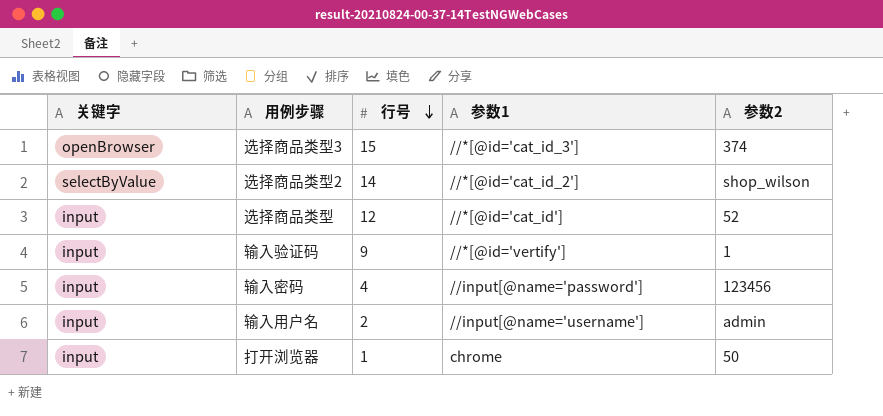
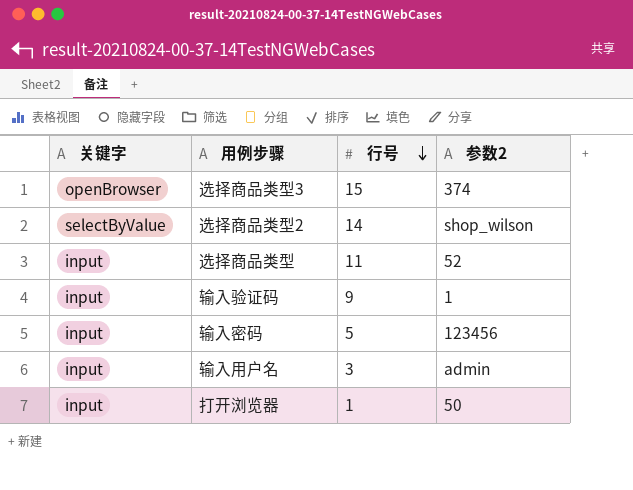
column 参数1 | position: 4 -> none
选择商品类型 | 行号: 12 -> 11
输入密码 | 行号: 4 -> 5
输入用户名 | 行号: 2 -> 3

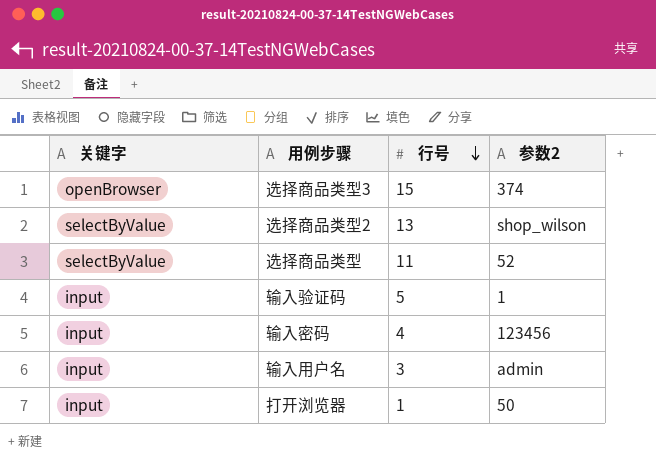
选择商品类型2 | 行号: 14 -> 13
选择商品类型 | 关键字: input -> selectByValue
输入验证码 | 行号: 9 -> 5
输入密码 | 行号: 5 -> 4

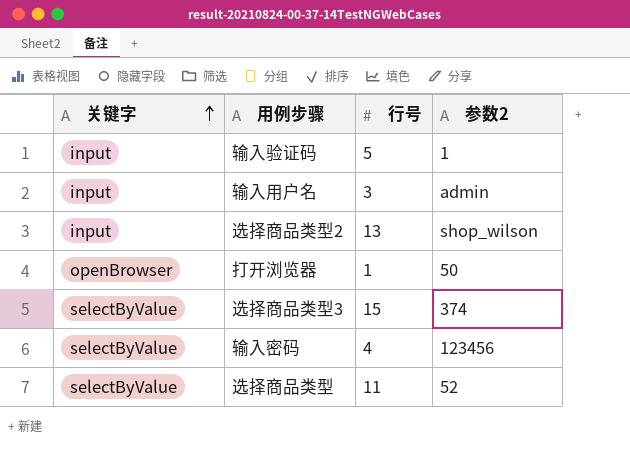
row order: 行号 descending -> 关键字 ascending
选择商品类型2 | 关键字: selectByValue -> input
打开浏览器 | 关键字: input -> openBrowser
选择商品类型3 | 关键字: openBrowser -> selectByValue
输入密码 | 关键字: input -> selectByValue

